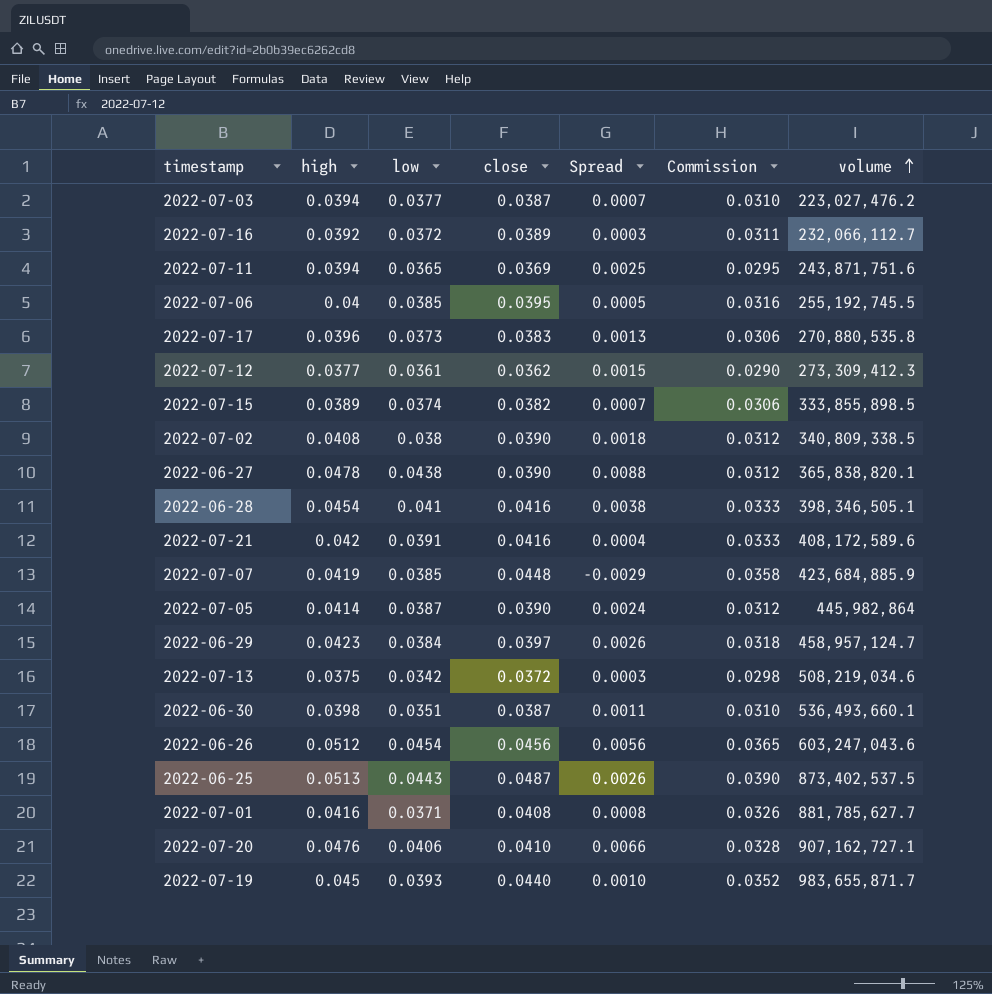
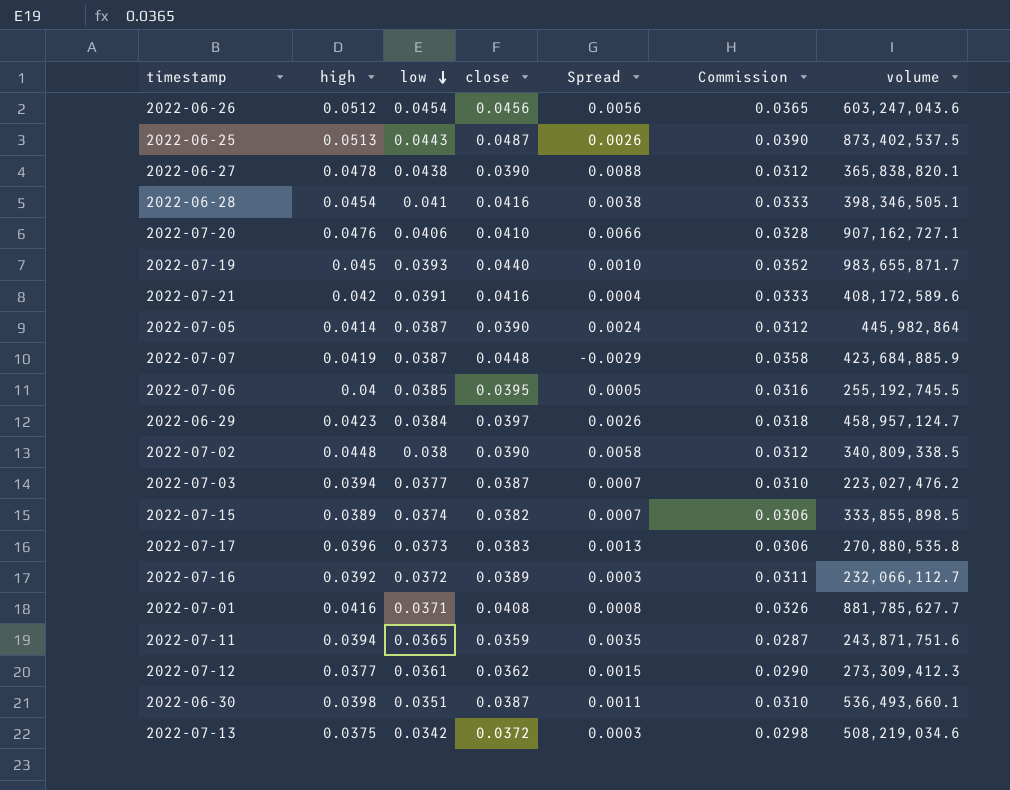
row order: volume ascending -> low descending
2022-07-07 | low: 0.0385 -> 0.0387
2022-07-02 | high: 0.0408 -> 0.0448
2022-07-02 | Spread: 0.0018 -> 0.0058
2022-07-11 | close: 0.0369 -> 0.0359
2022-07-11 | Spread: 0.0025 -> 0.0035
2022-07-11 | Commission: 0.0295 -> 0.0287

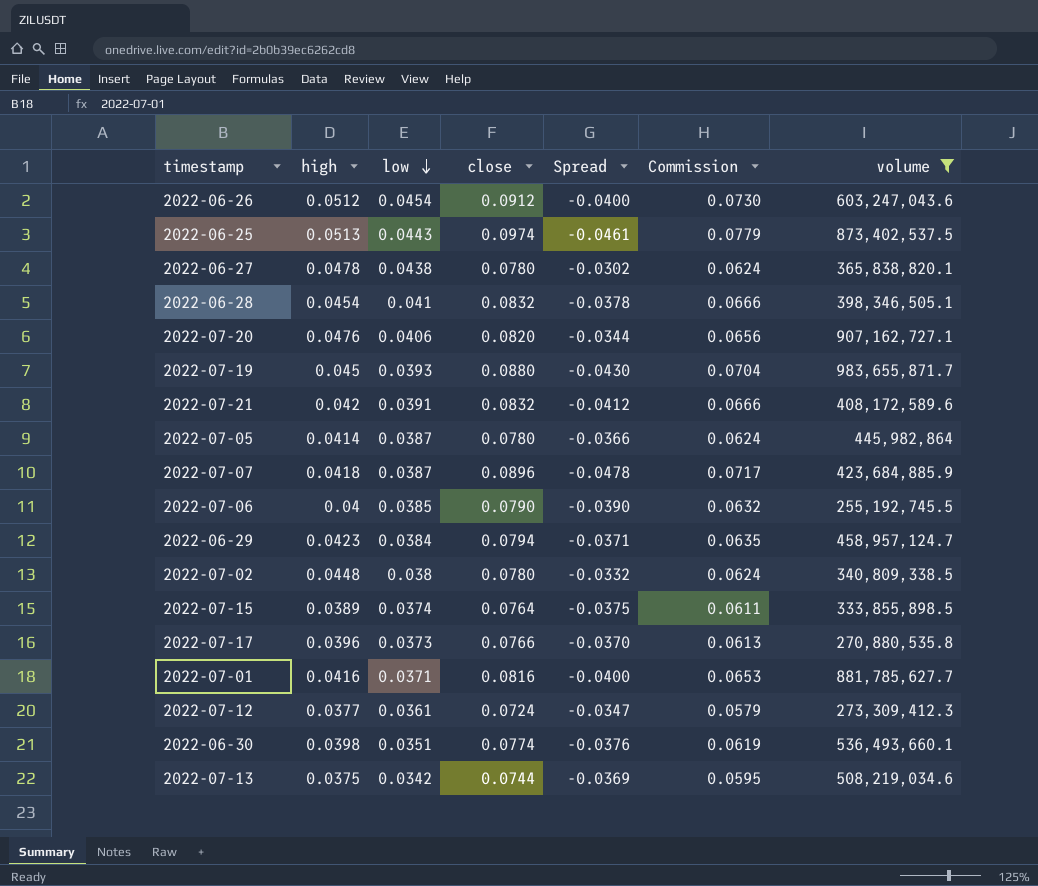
filter: none -> volume >= 255,192,745.5
2022-06-26 | close: 0.0456 -> 0.0912
2022-06-26 | Spread: 0.0056 -> -0.0400
2022-06-26 | Commission: 0.0365 -> 0.0730
2022-06-25 | close: 0.0487 -> 0.0974
2022-06-25 | Spread: 0.0026 -> -0.0461
2022-06-25 | Commission: 0.0390 -> 0.0779
2022-06-27 | close: 0.0390 -> 0.0780
2022-06-27 | Spread: 0.0088 -> -0.0302
2022-06-27 | Commission: 0.0312 -> 0.0624
2022-06-28 | close: 0.0416 -> 0.0832
2022-06-28 | Spread: 0.0038 -> -0.0378
2022-06-28 | Commission: 0.0333 -> 0.0666
2022-07-20 | close: 0.0410 -> 0.0820
2022-07-20 | Spread: 0.0066 -> -0.0344
2022-07-20 | Commission: 0.0328 -> 0.0656
2022-07-19 | close: 0.0440 -> 0.0880
2022-07-19 | Spread: 0.0010 -> -0.0430
2022-07-19 | Commission: 0.0352 -> 0.0704
2022-07-21 | close: 0.0416 -> 0.0832
2022-07-21 | Spread: 0.0004 -> -0.0412
2022-07-21 | Commission: 0.0333 -> 0.0666
2022-07-05 | close: 0.0390 -> 0.0780
2022-07-05 | Spread: 0.0024 -> -0.0366
2022-07-05 | Commission: 0.0312 -> 0.0624
2022-07-07 | high: 0.0419 -> 0.0418
2022-07-07 | close: 0.0448 -> 0.0896
2022-07-07 | Spread: -0.0029 -> -0.0478
2022-07-07 | Commission: 0.0358 -> 0.0717
2022-07-06 | close: 0.0395 -> 0.0790
2022-07-06 | Spread: 0.0005 -> -0.0390
2022-07-06 | Commission: 0.0316 -> 0.0632
2022-06-29 | close: 0.0397 -> 0.0794
2022-06-29 | Spread: 0.0026 -> -0.0371
2022-06-29 | Commission: 0.0318 -> 0.0635
2022-07-02 | close: 0.0390 -> 0.0780
2022-07-02 | Spread: 0.0058 -> -0.0332
2022-07-02 | Commission: 0.0312 -> 0.0624
2022-07-15 | close: 0.0382 -> 0.0764
2022-07-15 | Spread: 0.0007 -> -0.0375
2022-07-15 | Commission: 0.0306 -> 0.0611
2022-07-17 | close: 0.0383 -> 0.0766
2022-07-17 | Spread: 0.0013 -> -0.0370
2022-07-17 | Commission: 0.0306 -> 0.0613
2022-07-01 | close: 0.0408 -> 0.0816
2022-07-01 | Spread: 0.0008 -> -0.0400
2022-07-01 | Commission: 0.0326 -> 0.0653
2022-07-12 | close: 0.0362 -> 0.0724
2022-07-12 | Spread: 0.0015 -> -0.0347
2022-07-12 | Commission: 0.0290 -> 0.0579
2022-06-30 | close: 0.0387 -> 0.0774
2022-06-30 | Spread: 0.0011 -> -0.0376
2022-06-30 | Commission: 0.0310 -> 0.0619
2022-07-13 | close: 0.0372 -> 0.0744
2022-07-13 | Spread: 0.0003 -> -0.0369
2022-07-13 | Commission: 0.0298 -> 0.0595

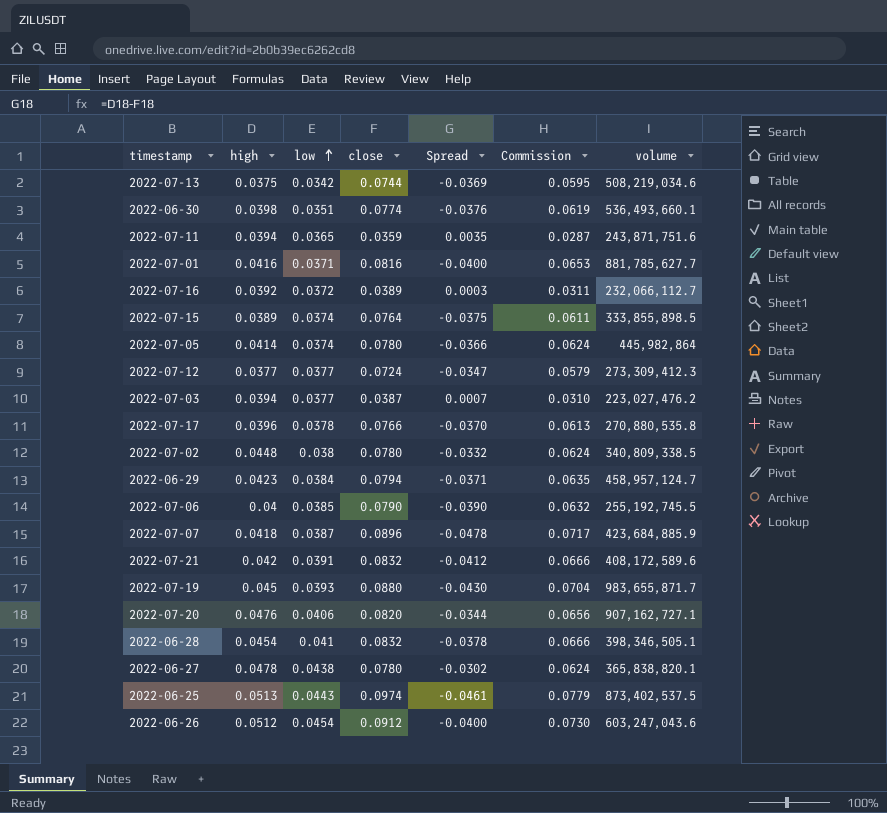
filter: volume >= 255,192,745.5 -> none
row order: low descending -> low ascending
2022-07-05 | low: 0.0387 -> 0.0374
2022-07-12 | low: 0.0361 -> 0.0377
2022-07-17 | low: 0.0373 -> 0.0378

